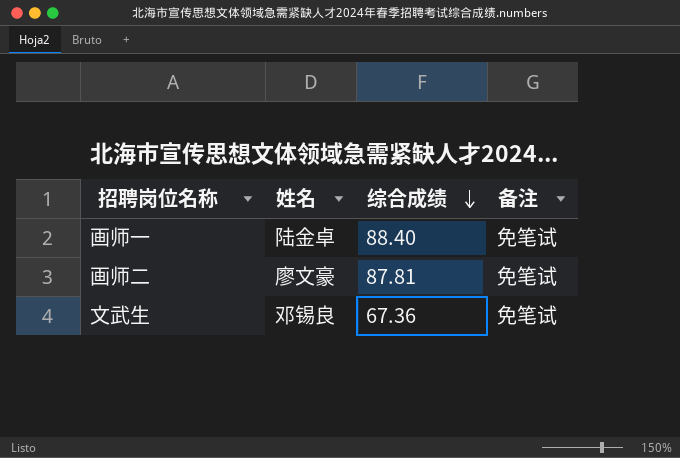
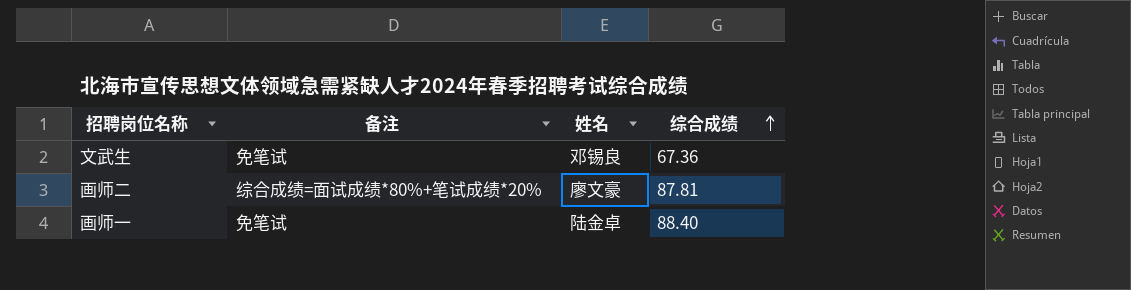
row order: 综合成绩 descending -> 综合成绩 ascending
column 备注 | position: 4 -> 2
画师二 | 备注: 免笔试 -> 综合成绩=面试成绩*80%+笔试成绩*20%

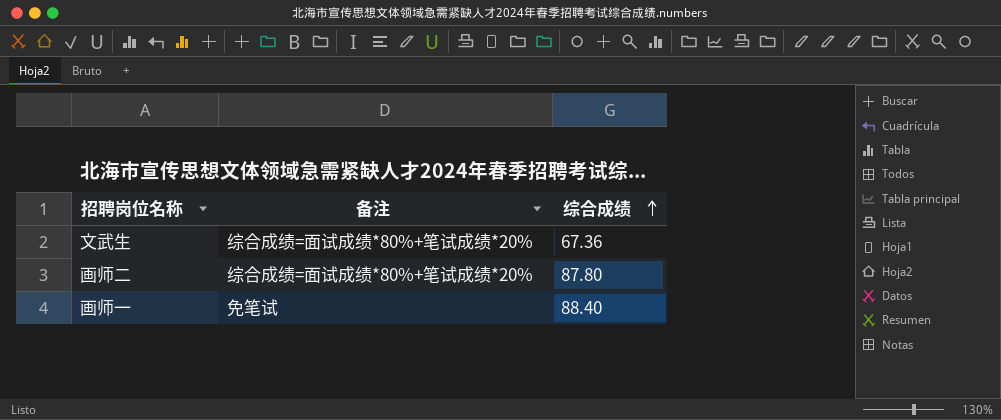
column 姓名 | position: 3 -> none
文武生 | 备注: 免笔试 -> 综合成绩=面试成绩*80%+笔试成绩*20%
画师二 | 综合成绩: 87.81 -> 87.80

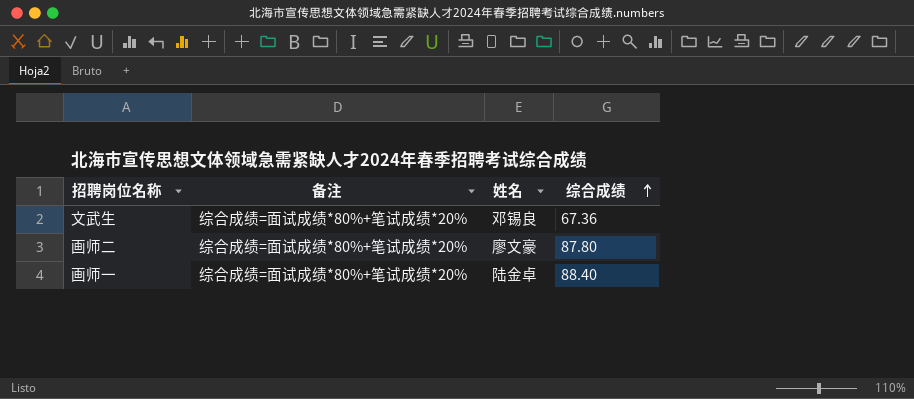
column 姓名 | position: none -> 3
画师一 | 备注: 免笔试 -> 综合成绩=面试成绩*80%+笔试成绩*20%

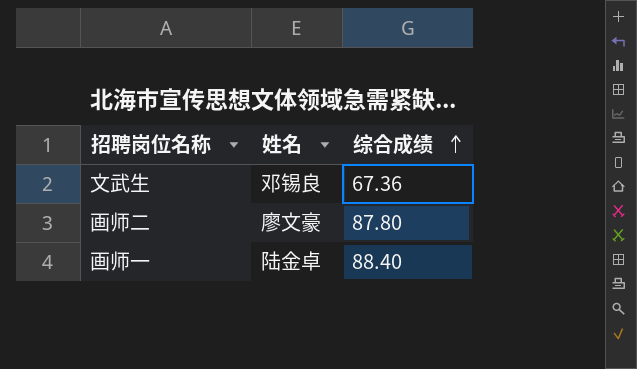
column 备注 | position: 2 -> none

